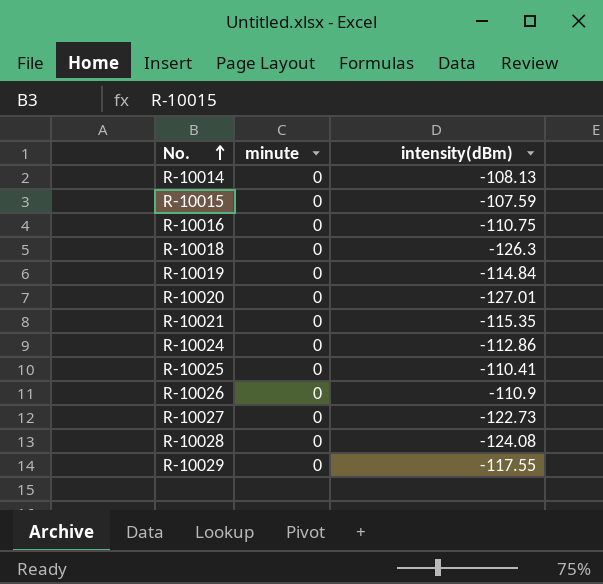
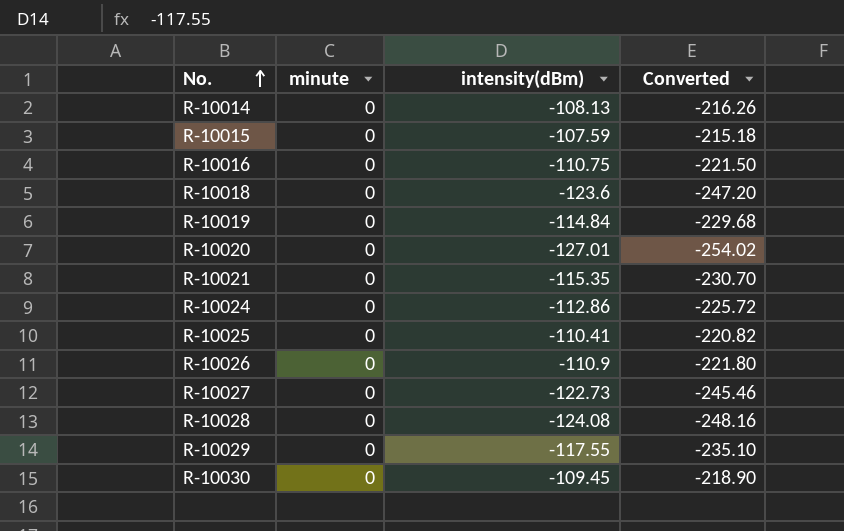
column Converted | formula: none -> [intensity(dBm)] * 2
R-10018 | intensity(dBm): -126.3 -> -123.6
row R-10030: none -> 0 | -109.45 | -218.90

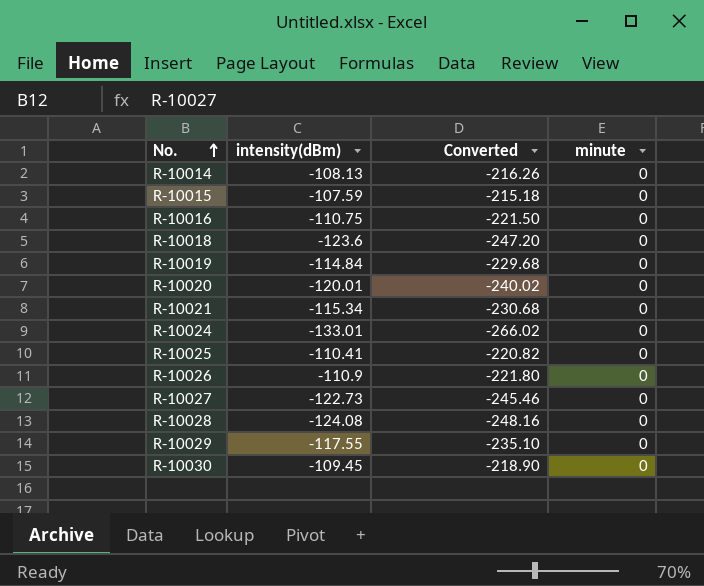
column minute | position: 2 -> 4
R-10020 | intensity(dBm): -127.01 -> -120.01
R-10020 | Converted: -254.02 -> -240.02
R-10021 | intensity(dBm): -115.35 -> -115.34
R-10021 | Converted: -230.70 -> -230.68
R-10024 | intensity(dBm): -112.86 -> -133.01
R-10024 | Converted: -225.72 -> -266.02

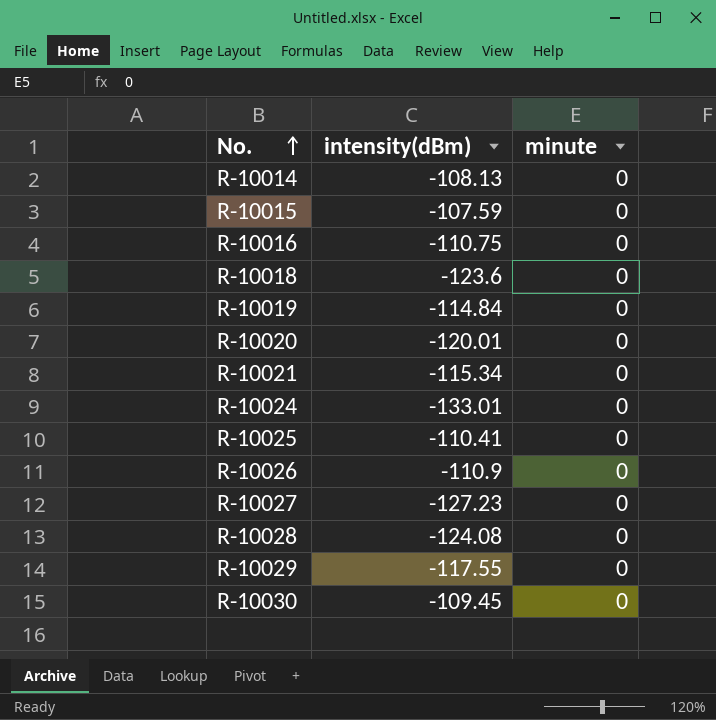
column Converted | formula: [intensity(dBm)] * 2 -> none
R-10027 | intensity(dBm): -122.73 -> -127.23

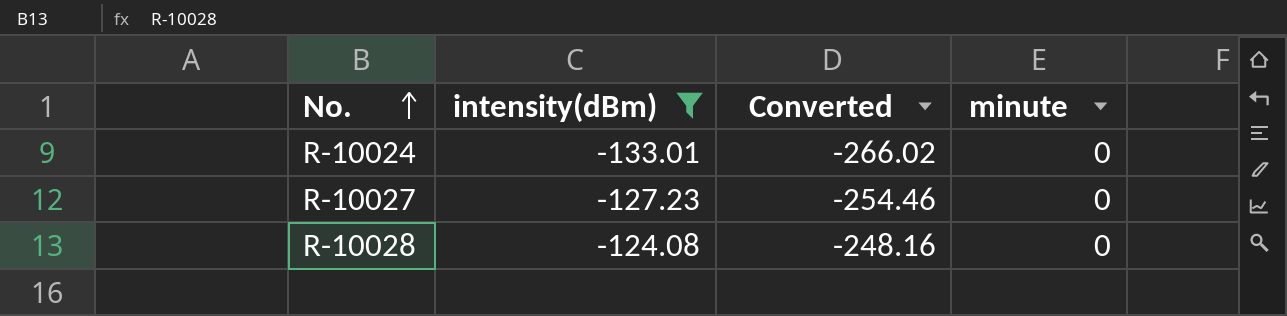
filter: none -> intensity(dBm) <= -124.08
column Converted | formula: none -> [intensity(dBm)] * 2

